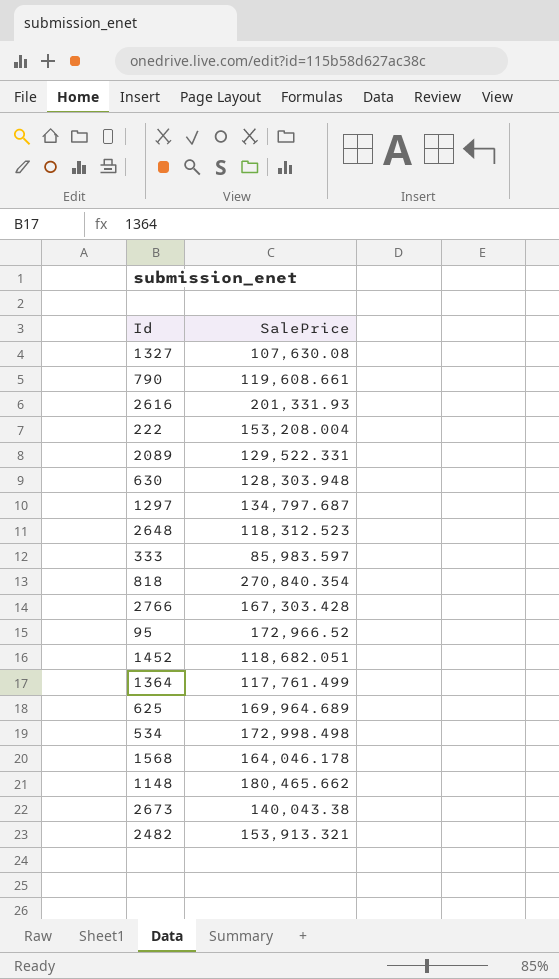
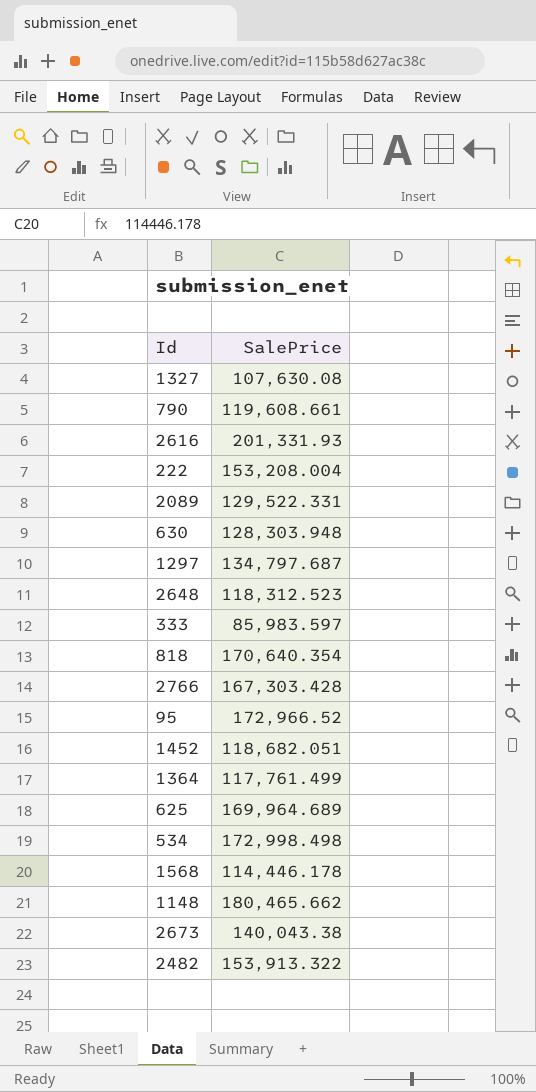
818 | SalePrice: 270,840.354 -> 170,640.354
1568 | SalePrice: 164,046.178 -> 114,446.178
2482 | SalePrice: 153,913.321 -> 153,913.322

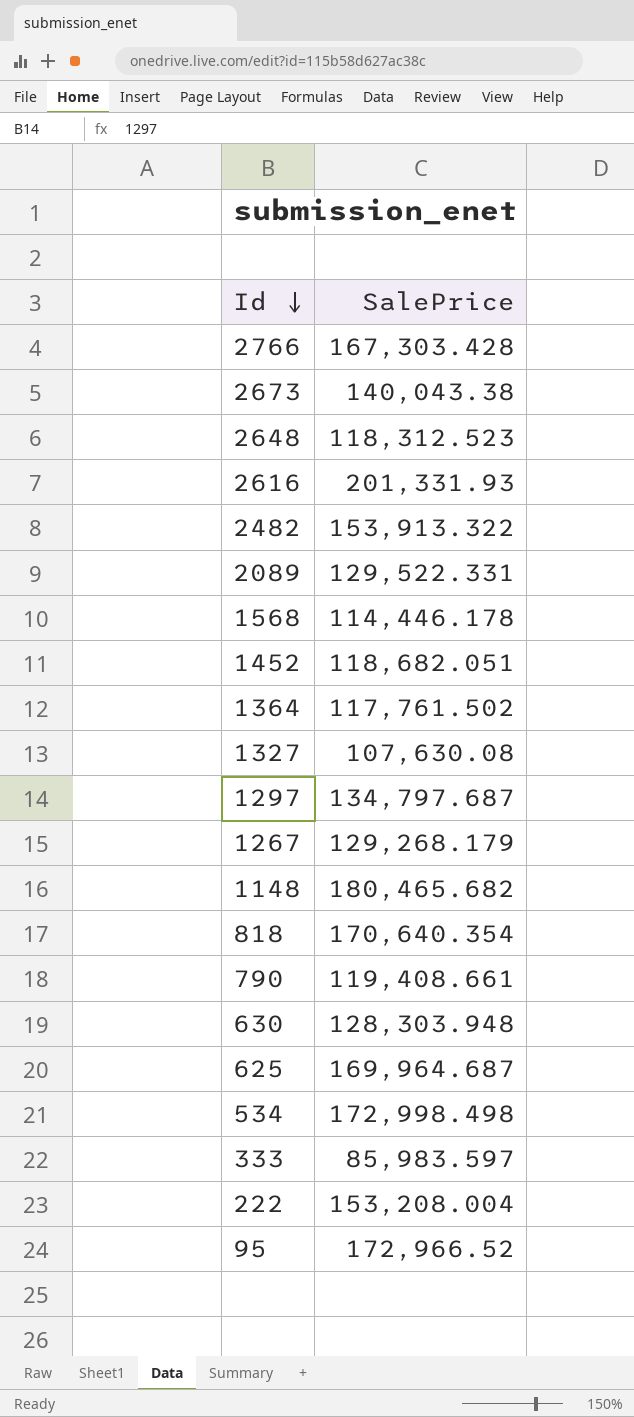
row order: none -> Id descending
1364 | SalePrice: 117,761.499 -> 117,761.502
row 1267: none -> 129,268.179
1148 | SalePrice: 180,465.662 -> 180,465.682
790 | SalePrice: 119,608.661 -> 119,408.661
625 | SalePrice: 169,964.689 -> 169,964.687

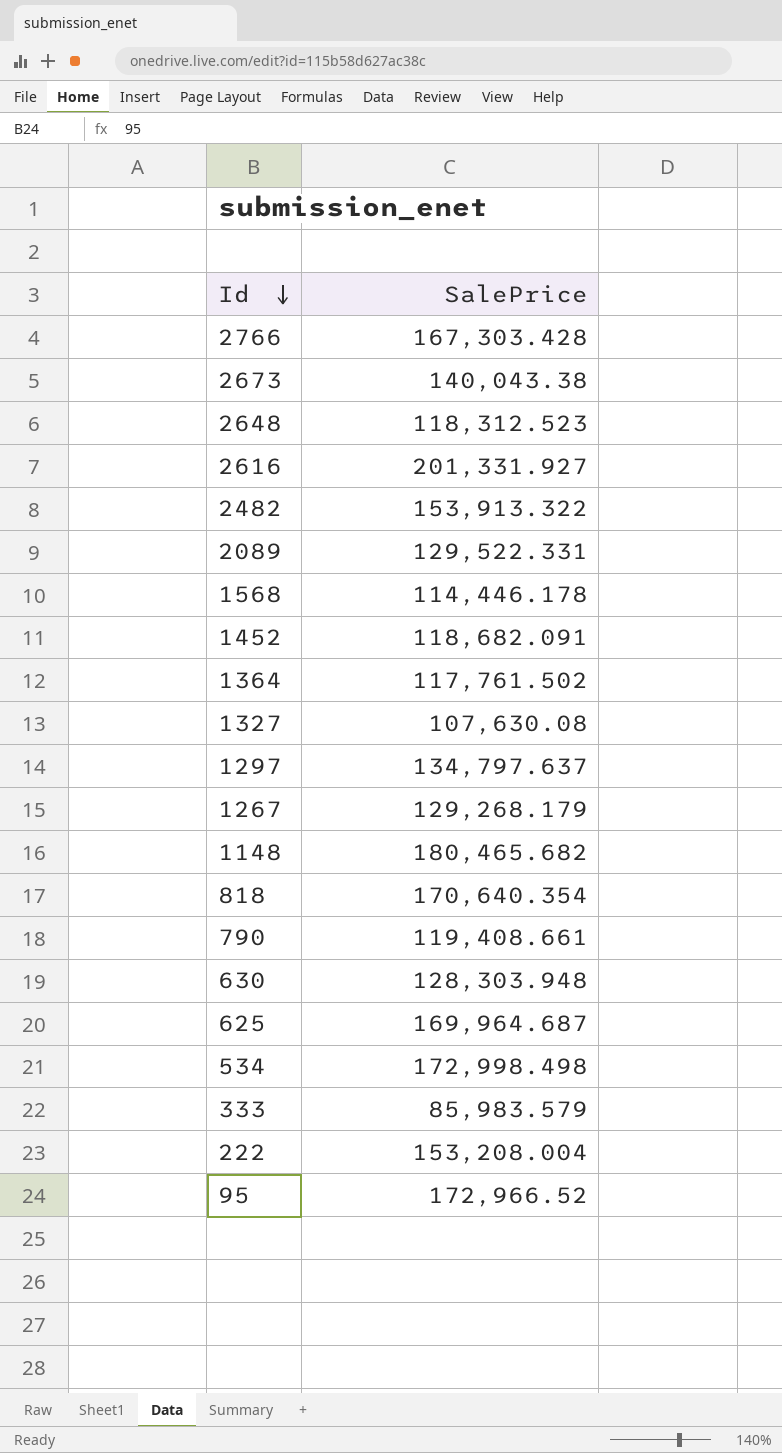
2616 | SalePrice: 201,331.93 -> 201,331.927
1452 | SalePrice: 118,682.051 -> 118,682.091
1297 | SalePrice: 134,797.687 -> 134,797.637
333 | SalePrice: 85,983.597 -> 85,983.579

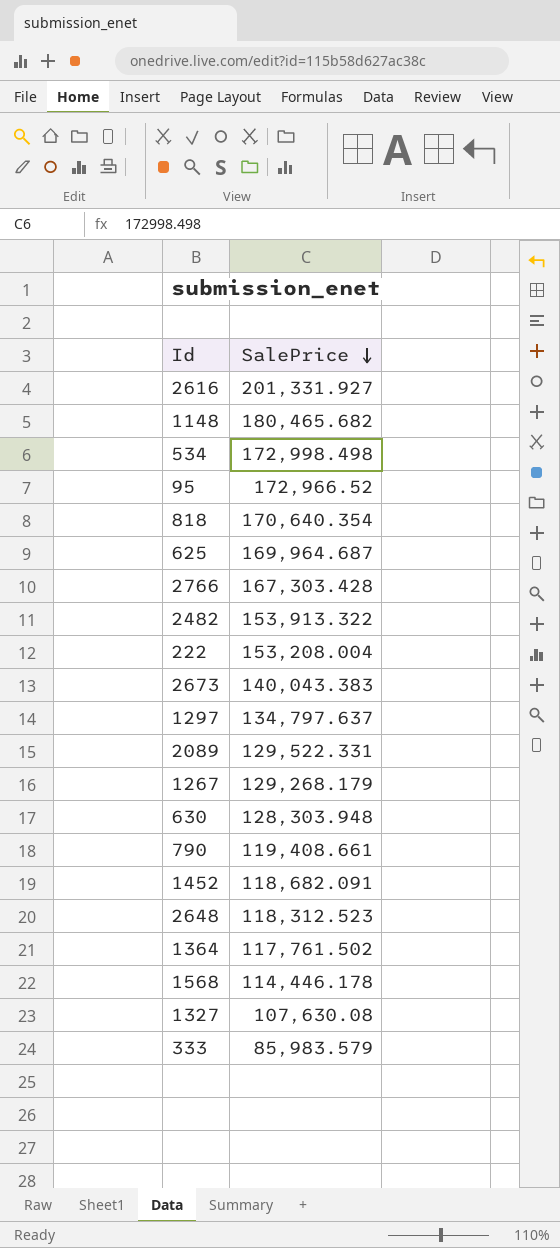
row order: Id descending -> SalePrice descending
2673 | SalePrice: 140,043.38 -> 140,043.383

